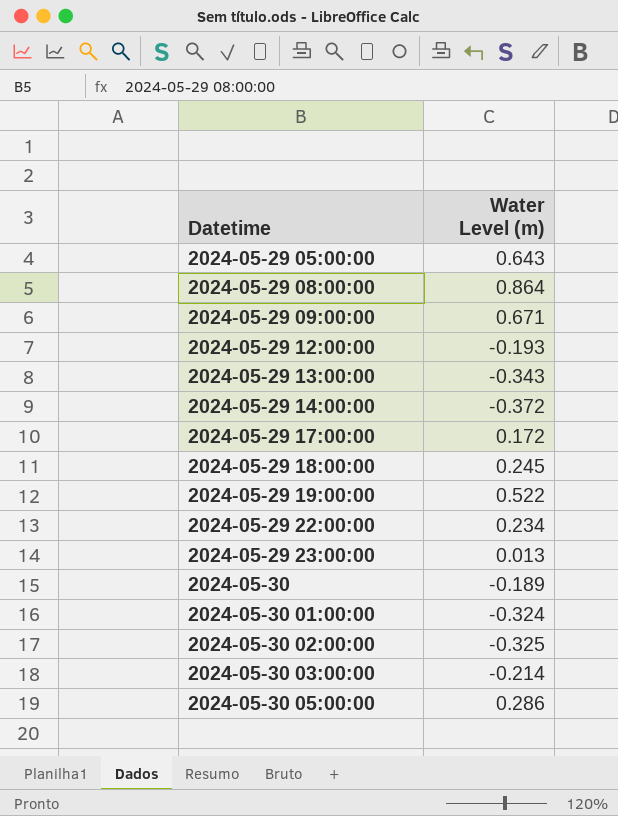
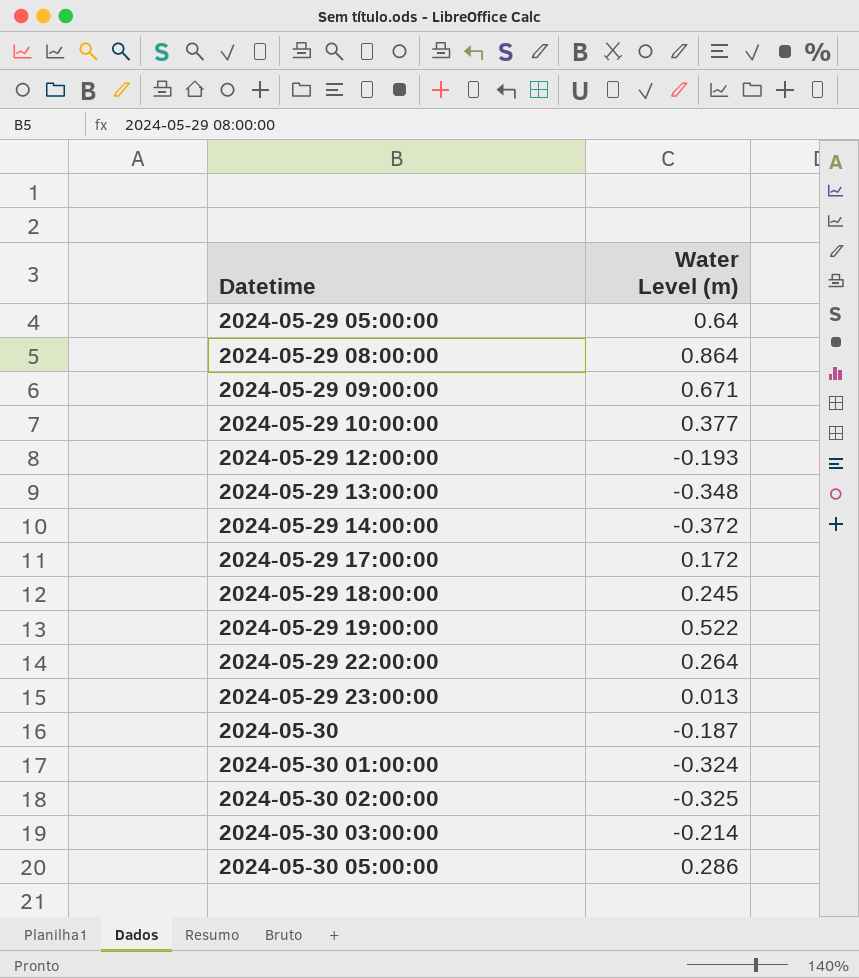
2024-05-29 05:00:00 | Water Level (m): 0.643 -> 0.64
row 2024-05-29 10:00:00: none -> 0.377
2024-05-29 13:00:00 | Water Level (m): -0.343 -> -0.348
2024-05-29 22:00:00 | Water Level (m): 0.234 -> 0.264
2024-05-30 | Water Level (m): -0.189 -> -0.187

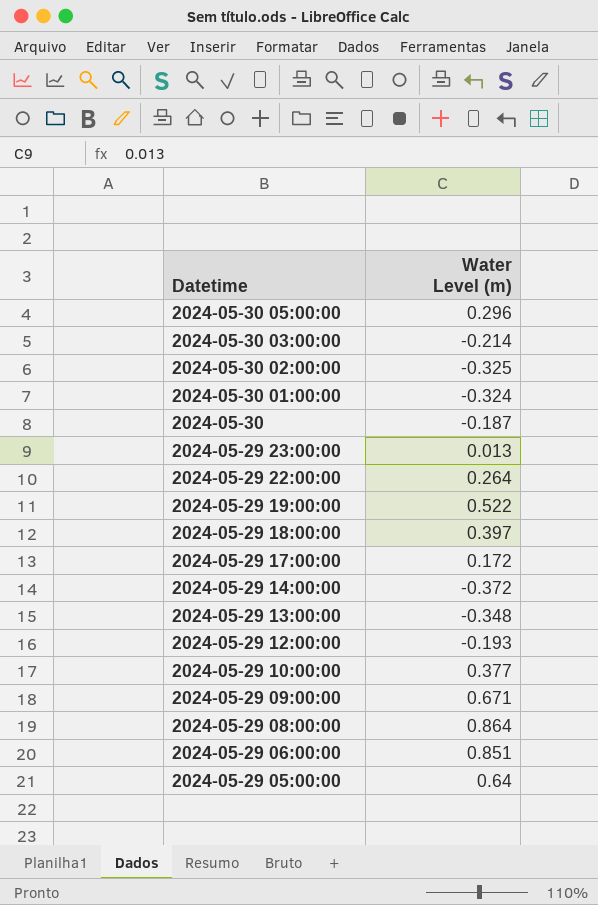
row order: Datetime ascending -> Datetime descending
2024-05-30 05:00:00 | Water Level (m): 0.286 -> 0.296
2024-05-29 18:00:00 | Water Level (m): 0.245 -> 0.397
row 2024-05-29 06:00:00: none -> 0.851

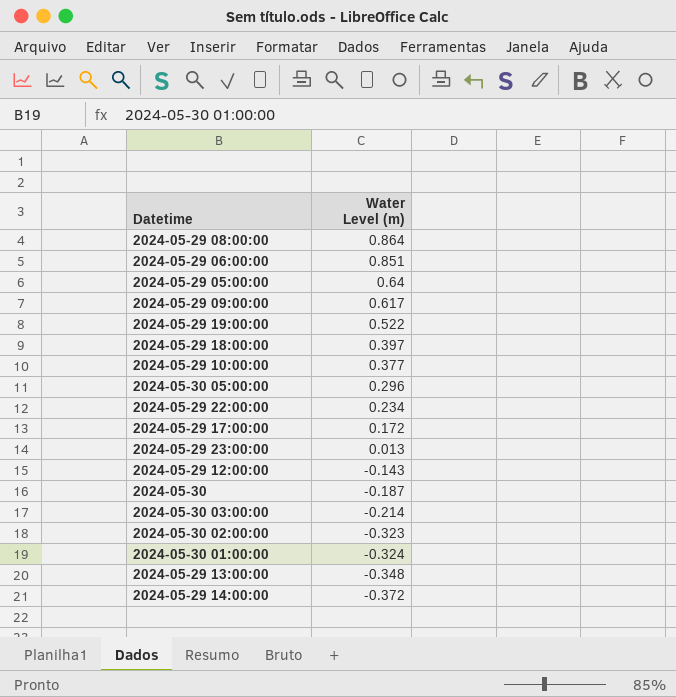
row order: Datetime descending -> Water Level (m) descending
2024-05-29 09:00:00 | Water Level (m): 0.671 -> 0.617
2024-05-29 22:00:00 | Water Level (m): 0.264 -> 0.234
2024-05-29 12:00:00 | Water Level (m): -0.193 -> -0.143
2024-05-30 02:00:00 | Water Level (m): -0.325 -> -0.323

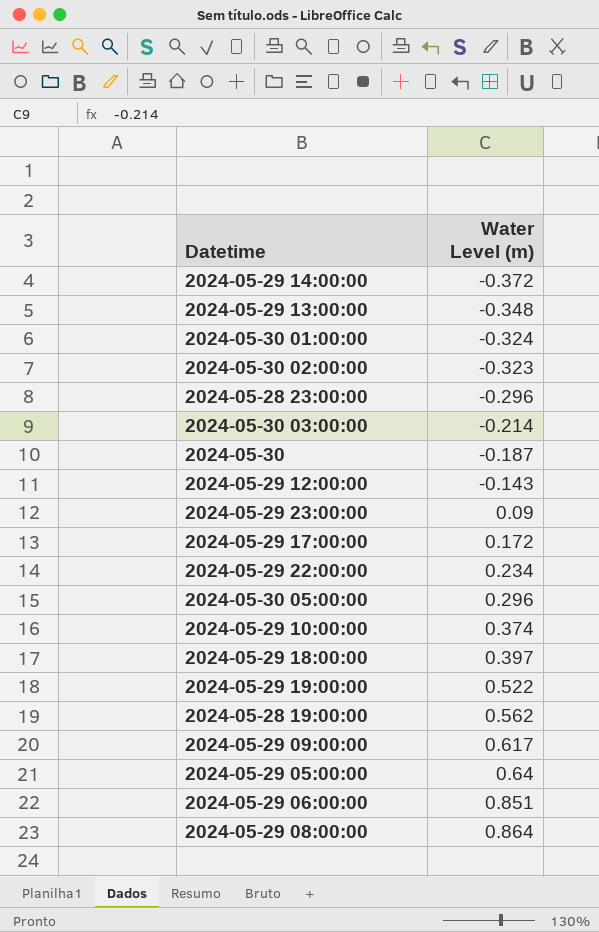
row order: Water Level (m) descending -> Water Level (m) ascending
row 2024-05-28 23:00:00: none -> -0.296
2024-05-29 23:00:00 | Water Level (m): 0.013 -> 0.09
2024-05-29 10:00:00 | Water Level (m): 0.377 -> 0.374
row 2024-05-28 19:00:00: none -> 0.562

